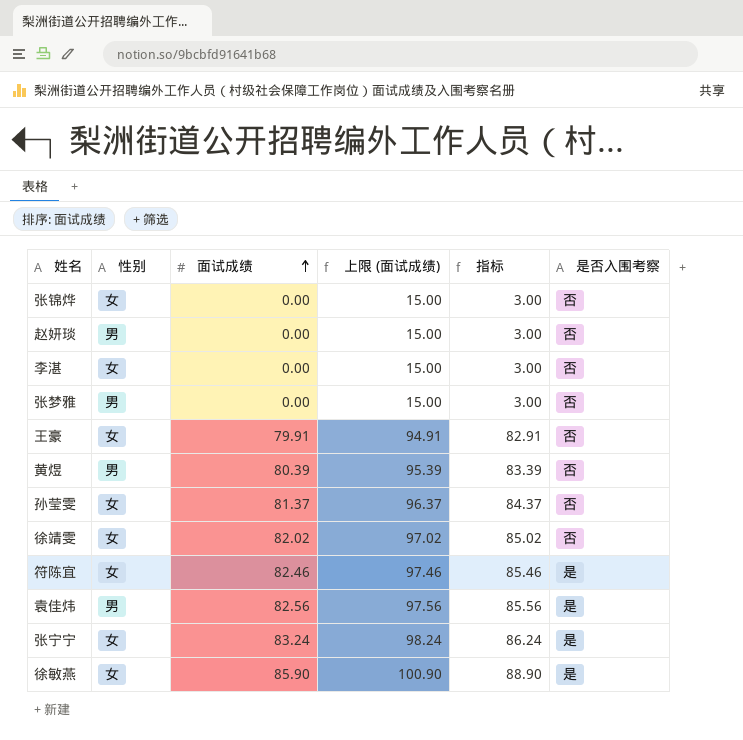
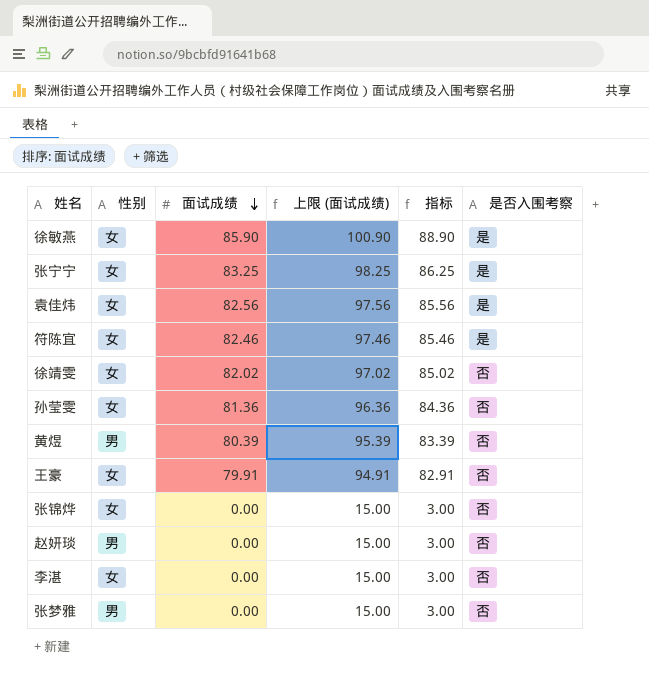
row order: 面试成绩 ascending -> 面试成绩 descending
张宁宁 | 面试成绩: 83.24 -> 83.25
张宁宁 | 上限 (面试成绩): 98.24 -> 98.25
张宁宁 | 指标: 86.24 -> 86.25
袁佳炜 | 性别: 男 -> 女
孙莹雯 | 面试成绩: 81.37 -> 81.36
孙莹雯 | 上限 (面试成绩): 96.37 -> 96.36
孙莹雯 | 指标: 84.37 -> 84.36

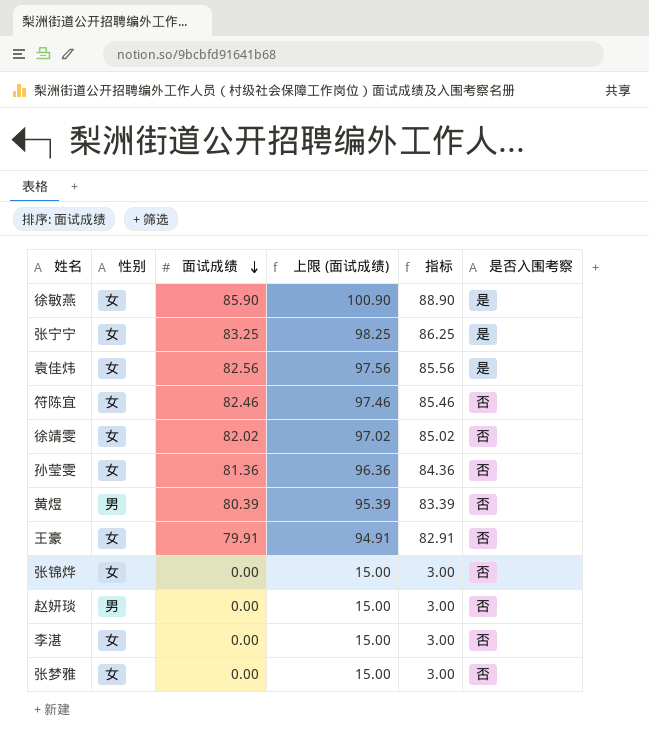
符陈宜 | 是否入围考察: 是 -> 否
张梦雅 | 性别: 男 -> 女

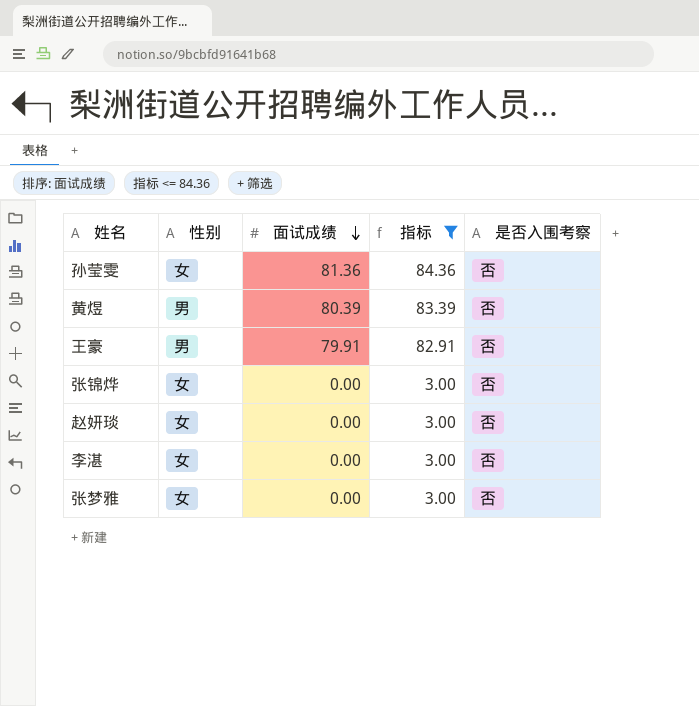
filter: none -> 指标 <= 84.36
column 上限 (面试成绩) | formula: [面试成绩] + 15 -> none
王豪 | 性别: 女 -> 男
赵妍琰 | 性别: 男 -> 女

